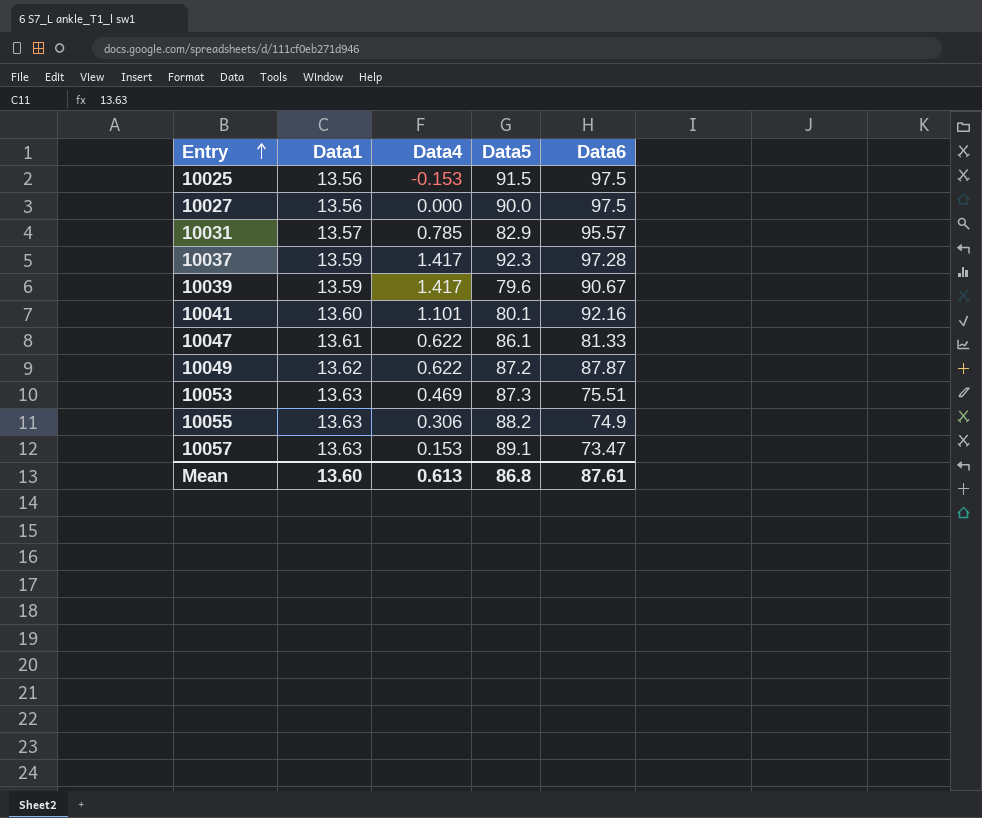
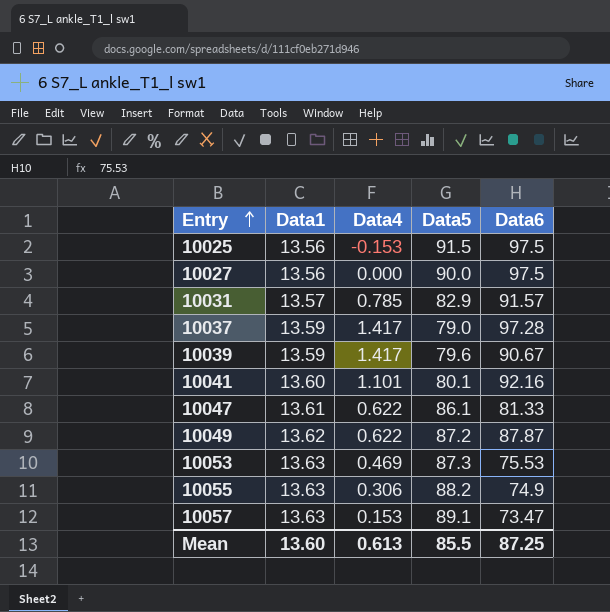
10031 | Data6: 95.57 -> 91.57
10037 | Data5: 92.3 -> 79.0
10053 | Data6: 75.51 -> 75.53
Mean | Data5: 86.8 -> 85.5
Mean | Data6: 87.61 -> 87.25

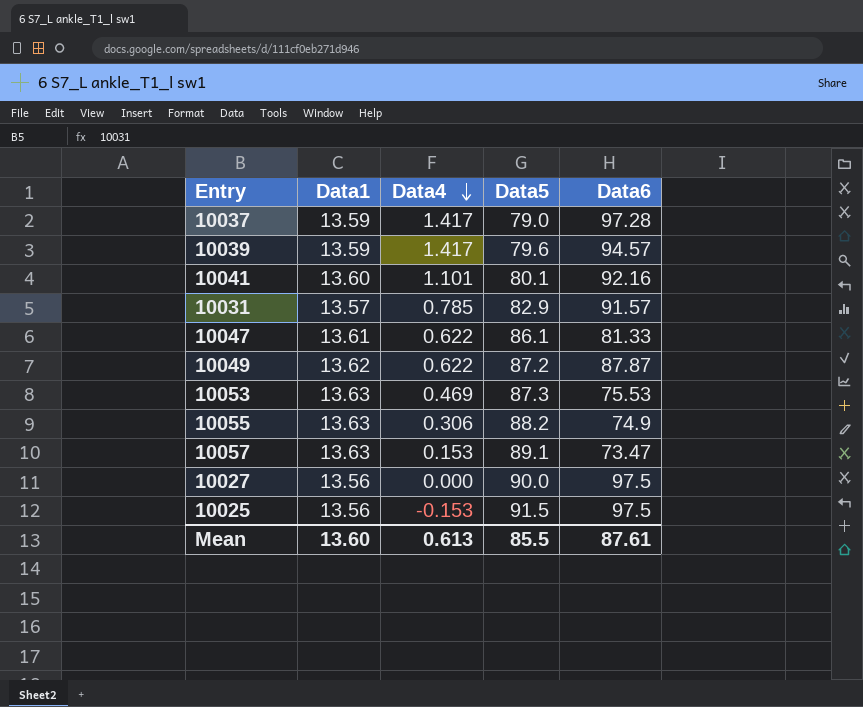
row order: Entry ascending -> Data4 descending
10039 | Data6: 90.67 -> 94.57
Mean | Data6: 87.25 -> 87.61

